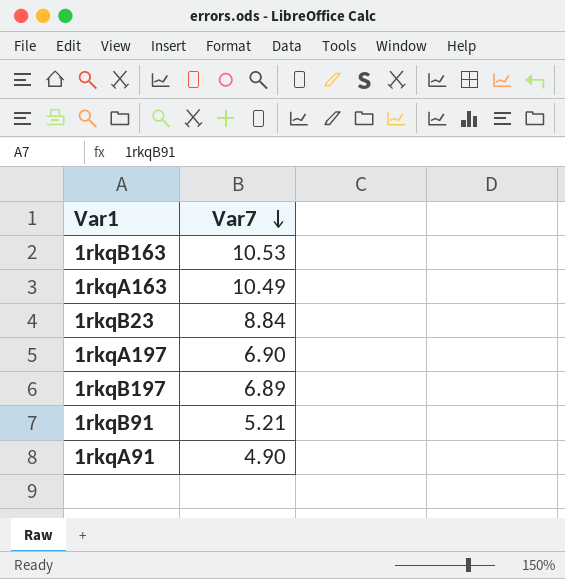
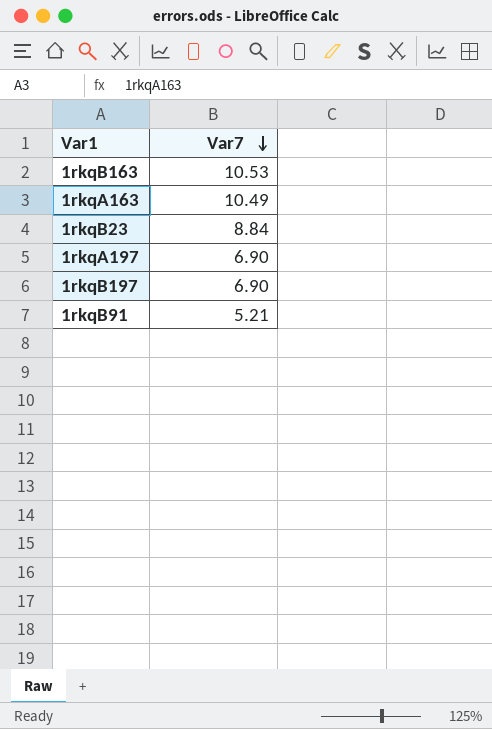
row 1rkqA91: 4.90 -> none
1rkqB197 | Var7: 6.89 -> 6.90

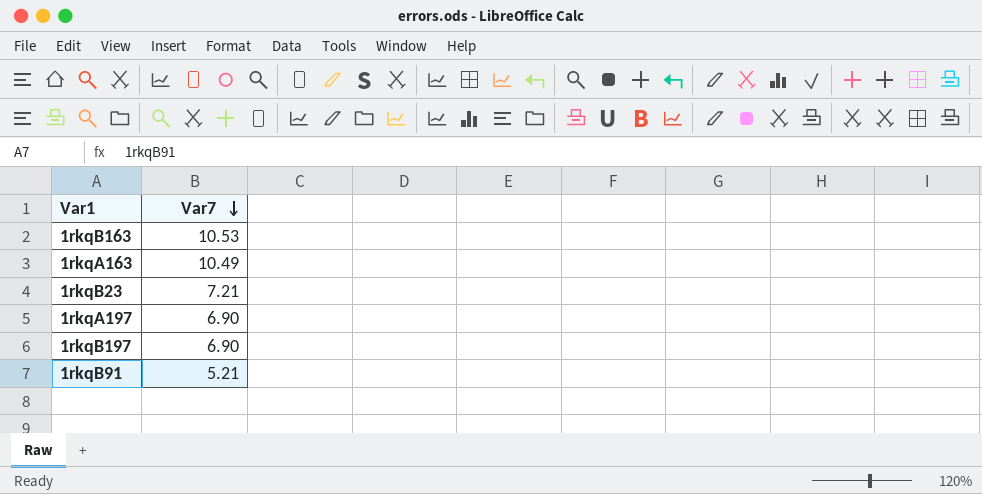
1rkqB23 | Var7: 8.84 -> 7.21

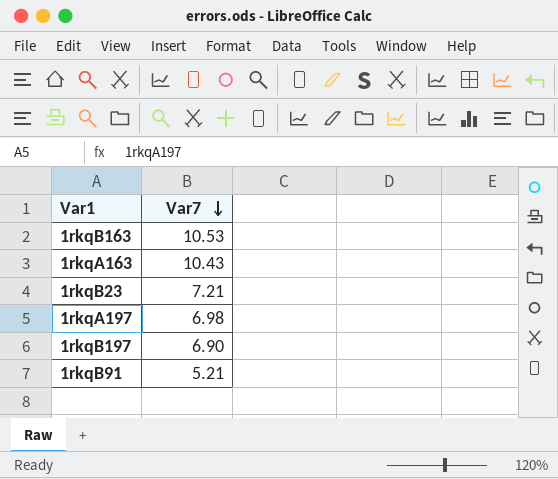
1rkqA163 | Var7: 10.49 -> 10.43
1rkqA197 | Var7: 6.90 -> 6.98

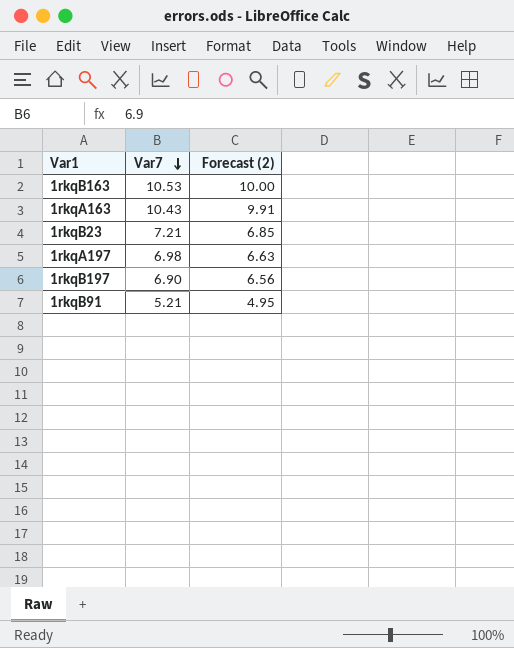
column Forecast (2) | formula: none -> [Var7] * 0.95

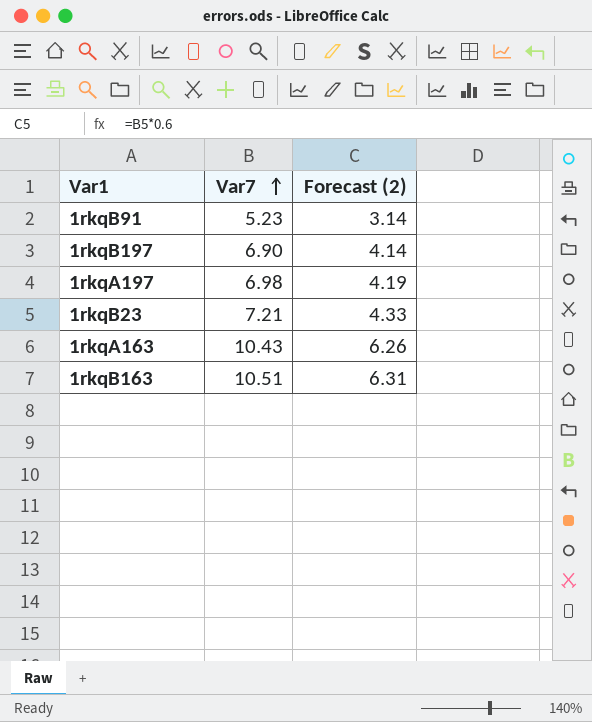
row order: Var7 descending -> Var7 ascending
column Forecast (2) | formula: [Var7] * 0.95 -> [Var7] * 0.6
1rkqB91 | Var7: 5.21 -> 5.23
1rkqB163 | Var7: 10.53 -> 10.51

